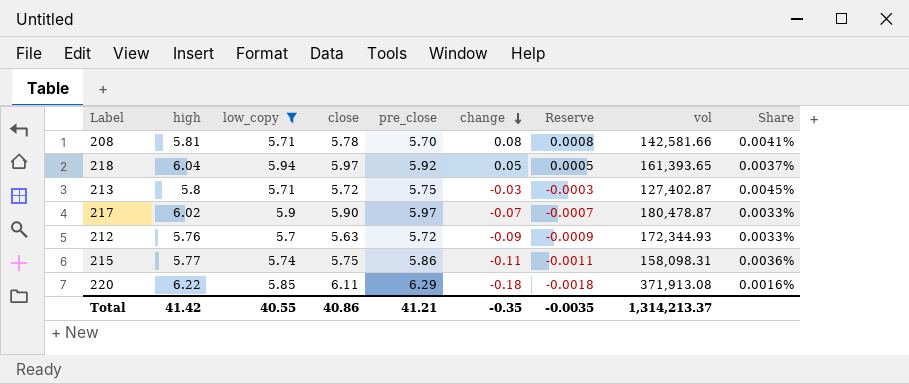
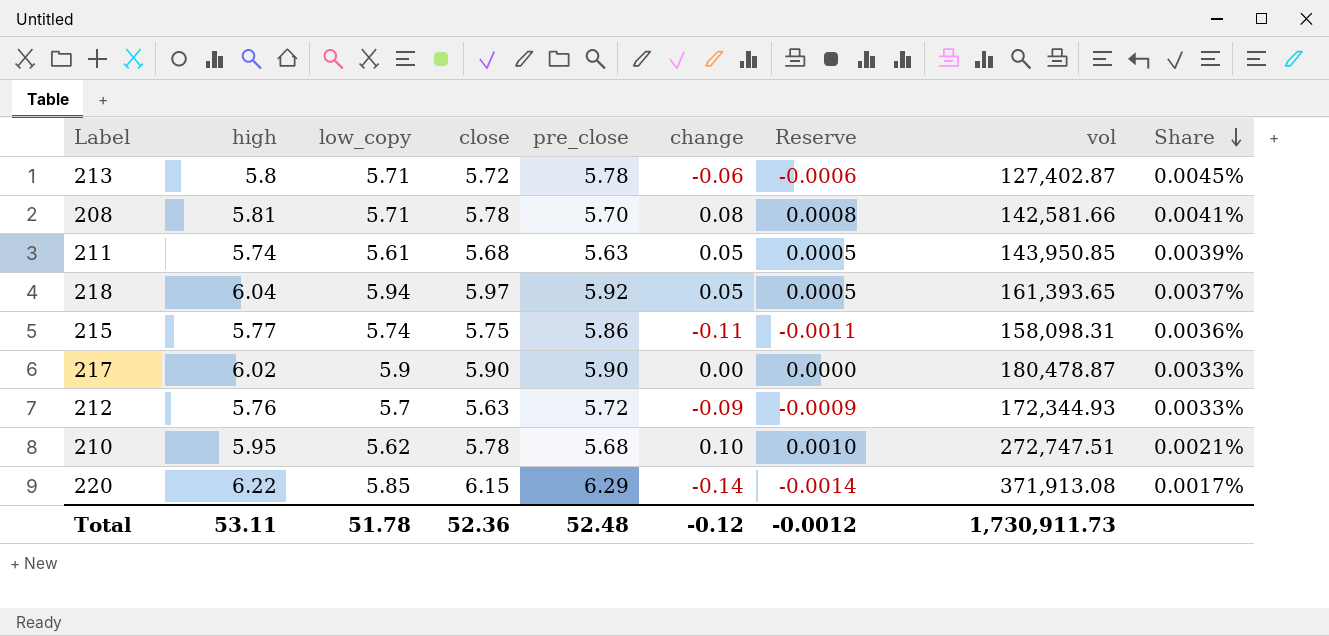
filter: low_copy >= 5.7 -> none
row order: change descending -> Share descending
213 | pre_close: 5.75 -> 5.78
213 | change: -0.03 -> -0.06
213 | Reserve: -0.0003 -> -0.0006
217 | pre_close: 5.97 -> 5.90
217 | change: -0.07 -> 0.00
217 | Reserve: -0.0007 -> 0.0000
220 | close: 6.11 -> 6.15
220 | change: -0.18 -> -0.14
220 | Reserve: -0.0018 -> -0.0014
220 | Share: 0.0016% -> 0.0017%
Total | high: 41.42 -> 53.11
Total | low_copy: 40.55 -> 51.78
Total | close: 40.86 -> 52.36
Total | pre_close: 41.21 -> 52.48
Total | change: -0.35 -> -0.12
Total | Reserve: -0.0035 -> -0.0012
Total | vol: 1,314,213.37 -> 1,730,911.73

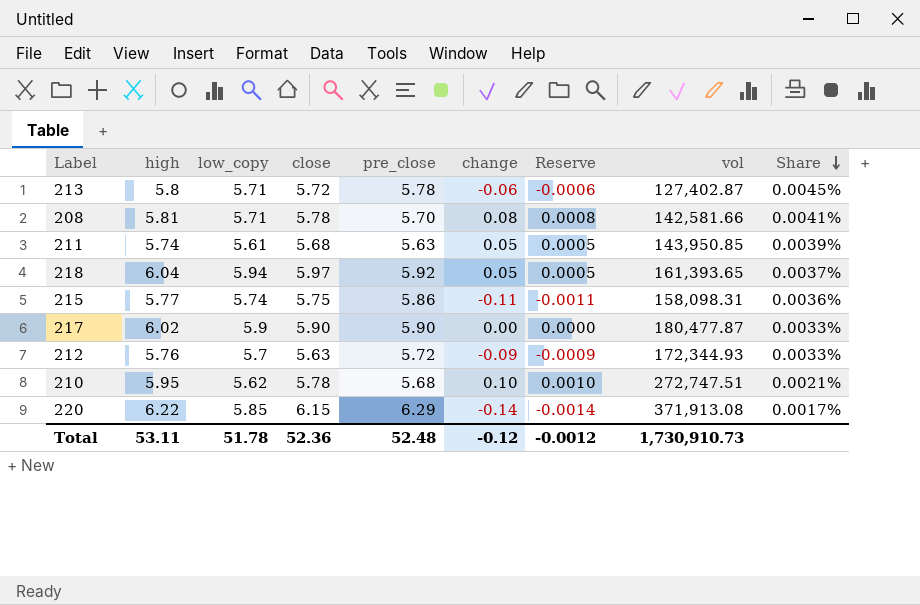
217 | vol: 180,478.87 -> 180,477.87
Total | vol: 1,730,911.73 -> 1,730,910.73

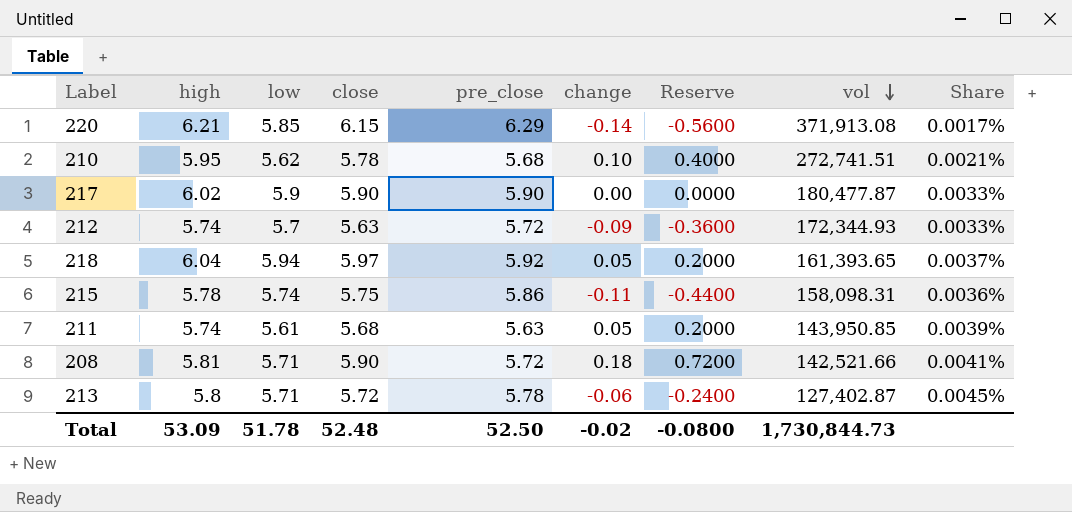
row order: Share descending -> vol descending
column name: low_copy -> low
column Reserve | formula: [change] * 0.01 -> [change] * 4
220 | high: 6.22 -> 6.21
210 | vol: 272,747.51 -> 272,741.51
212 | high: 5.76 -> 5.74
215 | high: 5.77 -> 5.78
208 | close: 5.78 -> 5.90
208 | pre_close: 5.70 -> 5.72
208 | change: 0.08 -> 0.18
208 | vol: 142,581.66 -> 142,521.66
Total | high: 53.11 -> 53.09
Total | close: 52.36 -> 52.48
Total | pre_close: 52.48 -> 52.50
Total | change: -0.12 -> -0.02
Total | Reserve: -0.0012 -> -0.0800
Total | vol: 1,730,910.73 -> 1,730,844.73

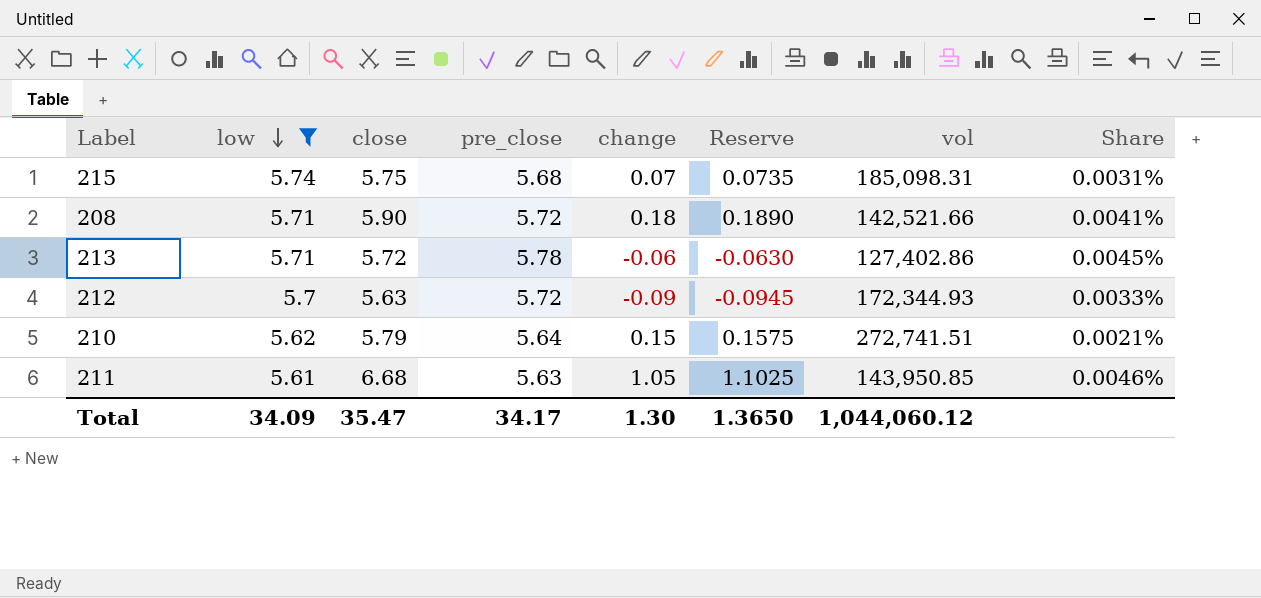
filter: none -> low <= 5.74
row order: vol descending -> low descending
column high | position: 2 -> none
column Reserve | formula: [change] * 4 -> [change] * 1.05
215 | pre_close: 5.86 -> 5.68
215 | change: -0.11 -> 0.07
215 | vol: 158,098.31 -> 185,098.31
215 | Share: 0.0036% -> 0.0031%
213 | vol: 127,402.87 -> 127,402.86
210 | close: 5.78 -> 5.79
210 | pre_close: 5.68 -> 5.64
210 | change: 0.10 -> 0.15
211 | close: 5.68 -> 6.68
211 | change: 0.05 -> 1.05
211 | Share: 0.0039% -> 0.0046%
Total | low: 51.78 -> 34.09
Total | close: 52.48 -> 35.47
Total | pre_close: 52.50 -> 34.17
Total | change: -0.02 -> 1.30
Total | Reserve: -0.0800 -> 1.3650
Total | vol: 1,730,844.73 -> 1,044,060.12

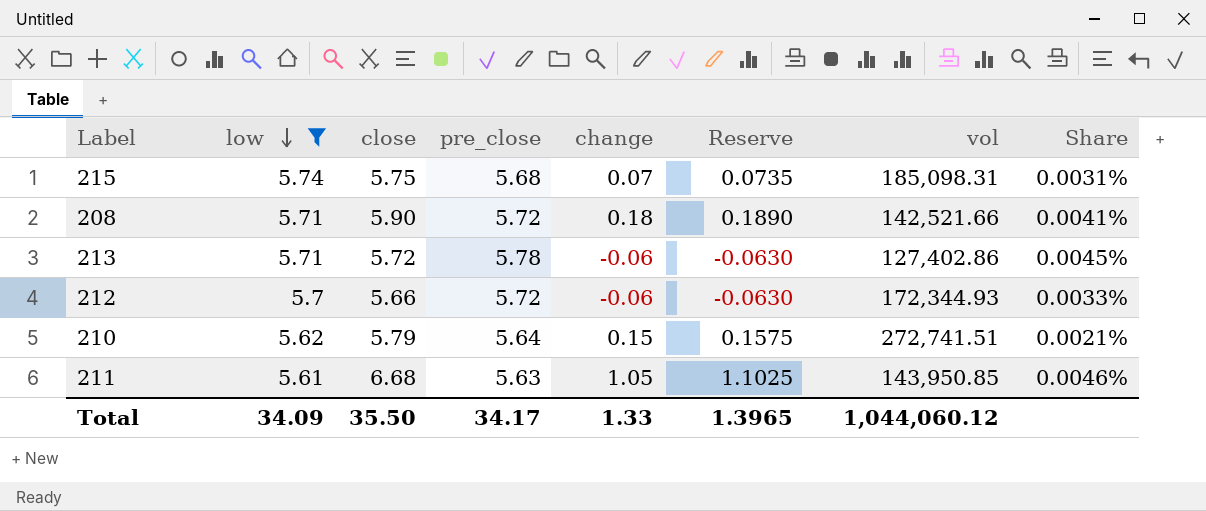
212 | close: 5.63 -> 5.66
212 | change: -0.09 -> -0.06
212 | Reserve: -0.0945 -> -0.0630
Total | close: 35.47 -> 35.50
Total | change: 1.30 -> 1.33
Total | Reserve: 1.3650 -> 1.3965

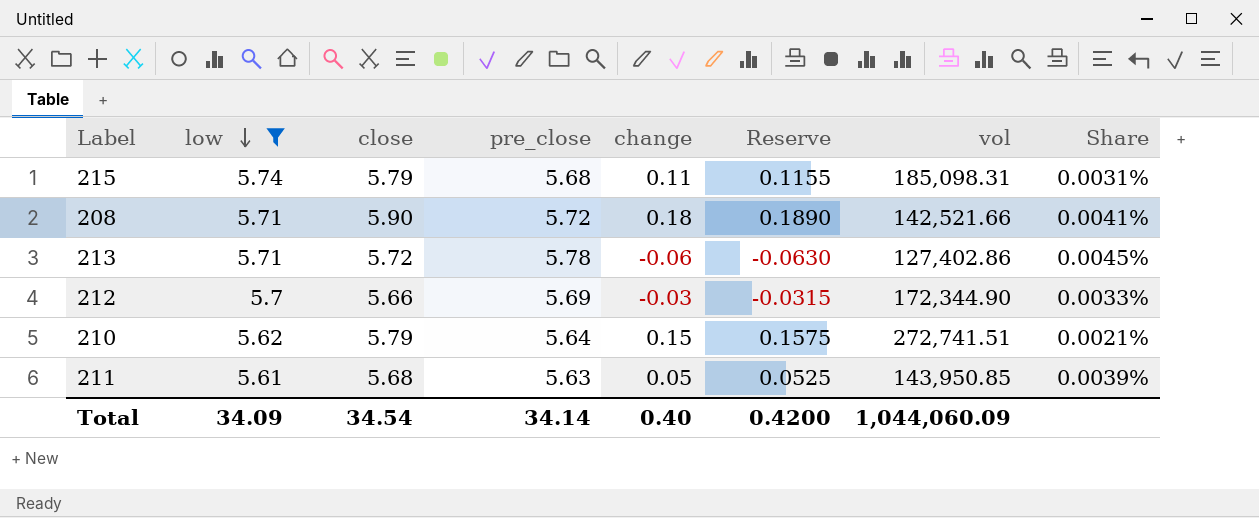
215 | close: 5.75 -> 5.79
215 | change: 0.07 -> 0.11
215 | Reserve: 0.0735 -> 0.1155
212 | pre_close: 5.72 -> 5.69
212 | change: -0.06 -> -0.03
212 | Reserve: -0.0630 -> -0.0315
212 | vol: 172,344.93 -> 172,344.90
211 | close: 6.68 -> 5.68
211 | change: 1.05 -> 0.05
211 | Reserve: 1.1025 -> 0.0525
211 | Share: 0.0046% -> 0.0039%
Total | close: 35.50 -> 34.54
Total | pre_close: 34.17 -> 34.14
Total | change: 1.33 -> 0.40
Total | Reserve: 1.3965 -> 0.4200
Total | vol: 1,044,060.12 -> 1,044,060.09

